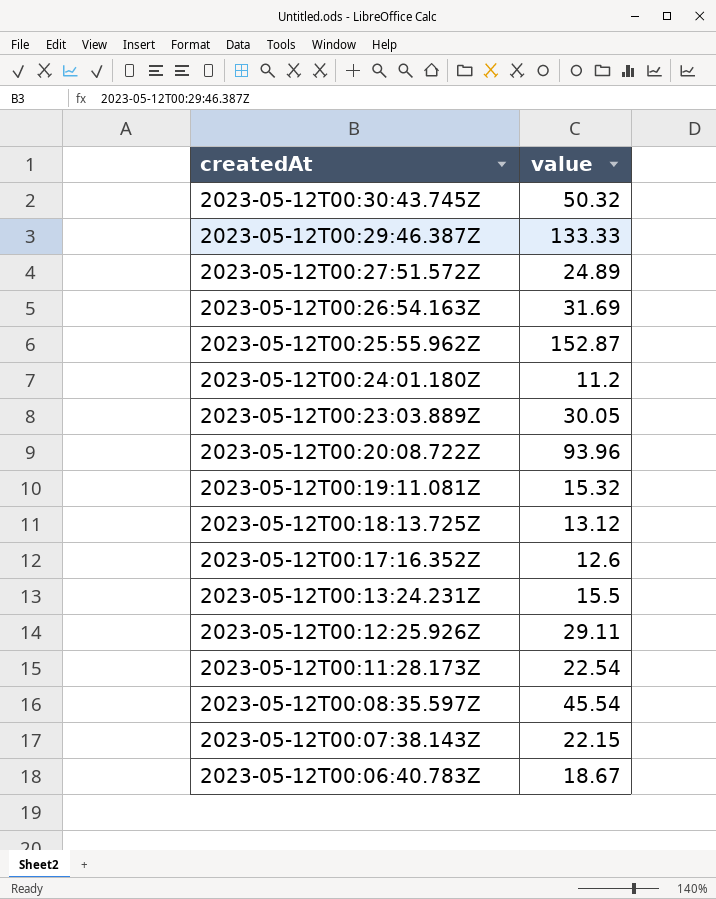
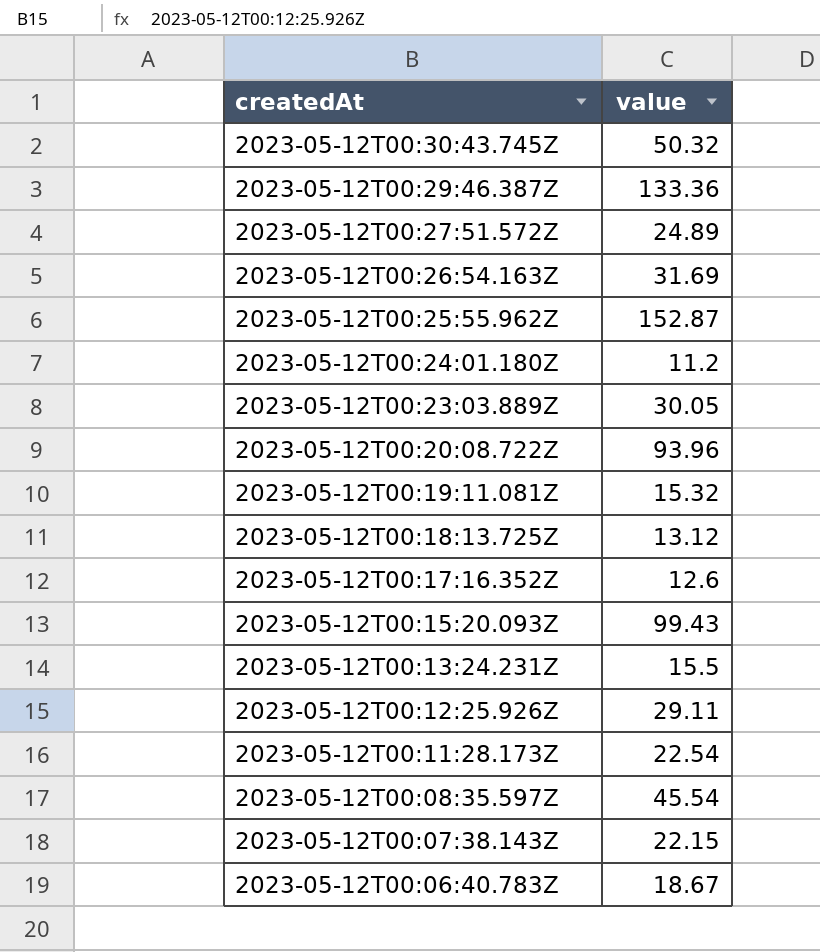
2023-05-12T00:29:46.387Z | value: 133.33 -> 133.36
row 2023-05-12T00:15:20.093Z: none -> 99.43

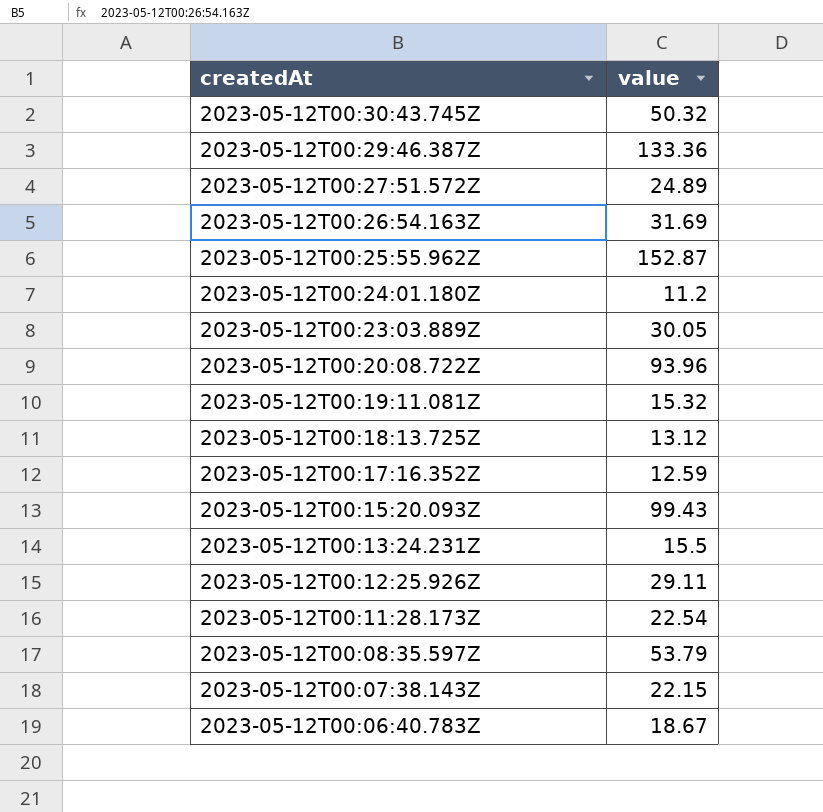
2023-05-12T00:17:16.352Z | value: 12.6 -> 12.59
2023-05-12T00:08:35.597Z | value: 45.54 -> 53.79

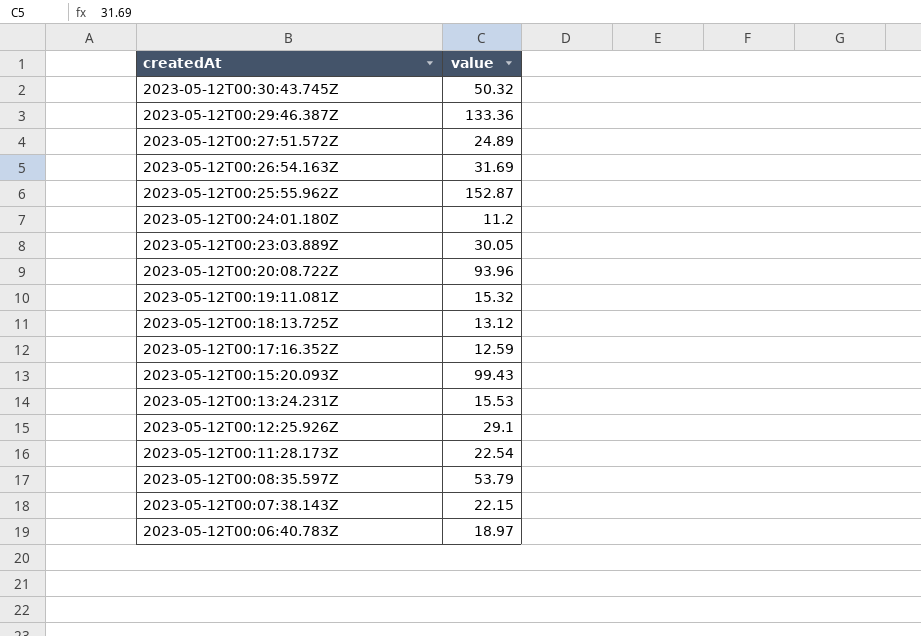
2023-05-12T00:13:24.231Z | value: 15.5 -> 15.53
2023-05-12T00:12:25.926Z | value: 29.11 -> 29.1
2023-05-12T00:06:40.783Z | value: 18.67 -> 18.97

